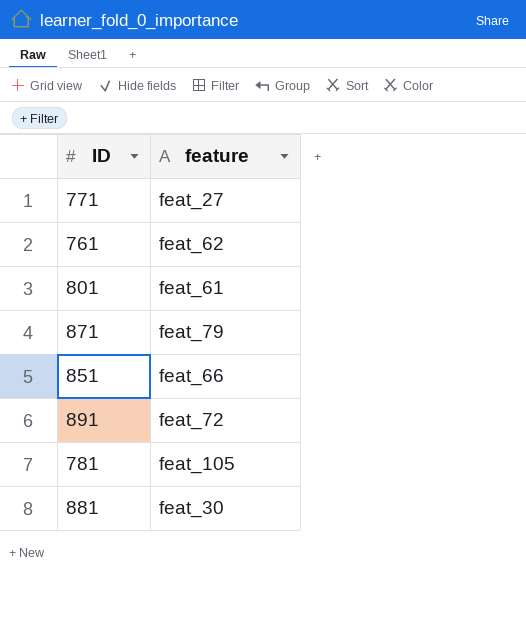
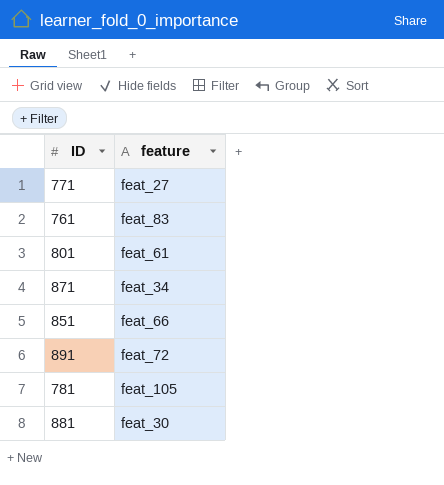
761 | feature: feat_62 -> feat_83
871 | feature: feat_79 -> feat_34

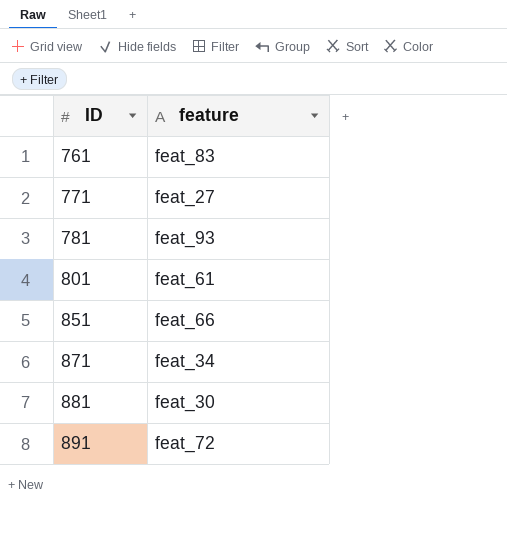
row order: none -> ID ascending
781 | feature: feat_105 -> feat_93

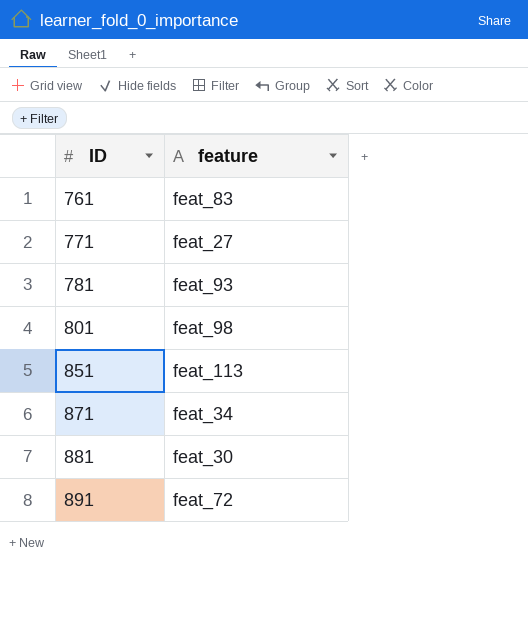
801 | feature: feat_61 -> feat_98
851 | feature: feat_66 -> feat_113

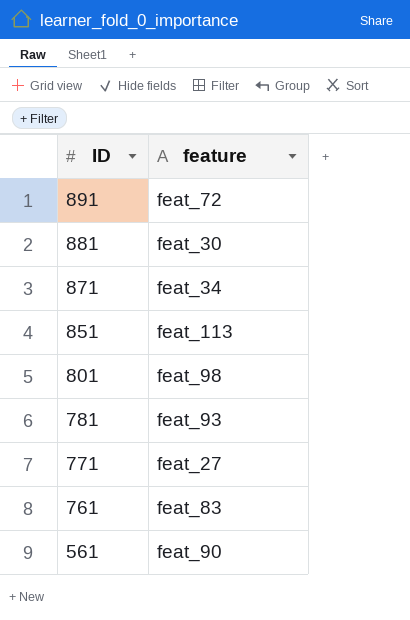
row order: ID ascending -> ID descending
row 561: none -> feat_90

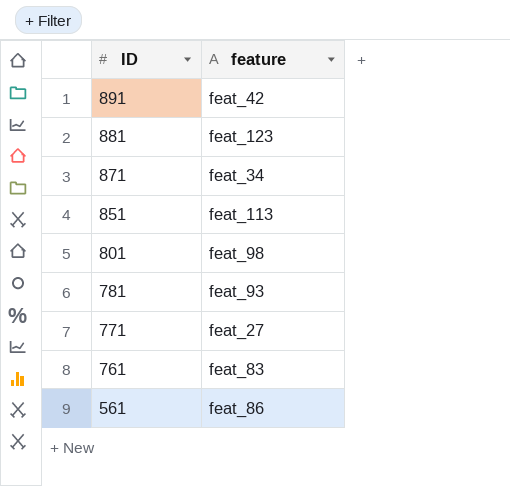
891 | feature: feat_72 -> feat_42
881 | feature: feat_30 -> feat_123
561 | feature: feat_90 -> feat_86

